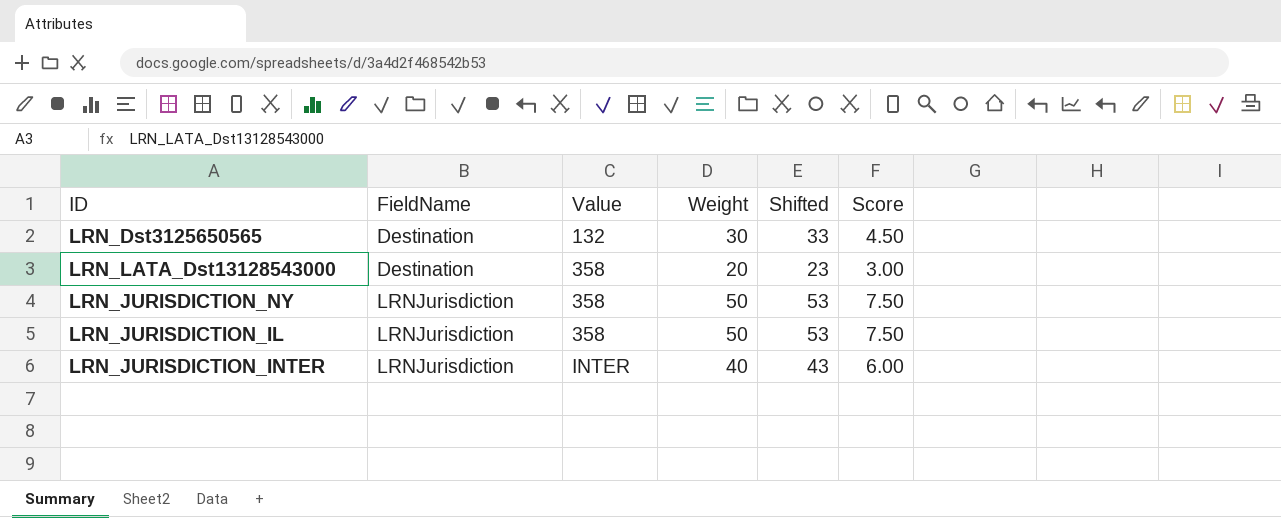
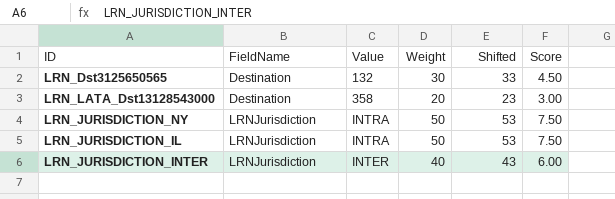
LRN_JURISDICTION_NY | Value: 358 -> INTRA
LRN_JURISDICTION_IL | Value: 358 -> INTRA

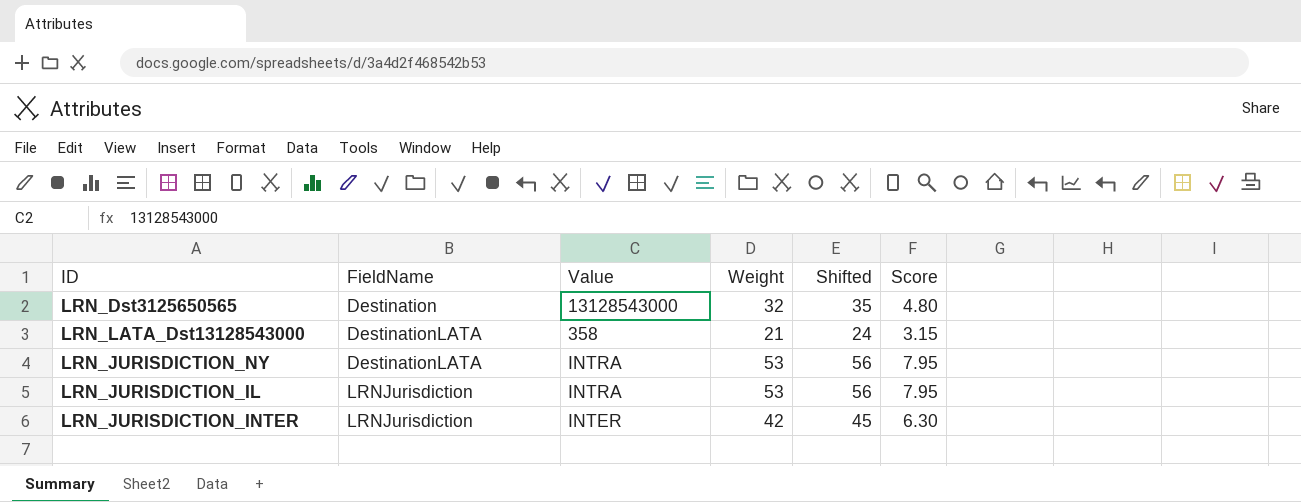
LRN_Dst3125650565 | Value: 132 -> 13128543000
LRN_Dst3125650565 | Weight: 30 -> 32
LRN_Dst3125650565 | Shifted: 33 -> 35
LRN_Dst3125650565 | Score: 4.50 -> 4.80
LRN_LATA_Dst13128543000 | FieldName: Destination -> DestinationLATA
LRN_LATA_Dst13128543000 | Weight: 20 -> 21
LRN_LATA_Dst13128543000 | Shifted: 23 -> 24
LRN_LATA_Dst13128543000 | Score: 3.00 -> 3.15
LRN_JURISDICTION_NY | FieldName: LRNJurisdiction -> DestinationLATA
LRN_JURISDICTION_NY | Weight: 50 -> 53
LRN_JURISDICTION_NY | Shifted: 53 -> 56
LRN_JURISDICTION_NY | Score: 7.50 -> 7.95
LRN_JURISDICTION_IL | Weight: 50 -> 53
LRN_JURISDICTION_IL | Shifted: 53 -> 56
LRN_JURISDICTION_IL | Score: 7.50 -> 7.95
LRN_JURISDICTION_INTER | Weight: 40 -> 42
LRN_JURISDICTION_INTER | Shifted: 43 -> 45
LRN_JURISDICTION_INTER | Score: 6.00 -> 6.30

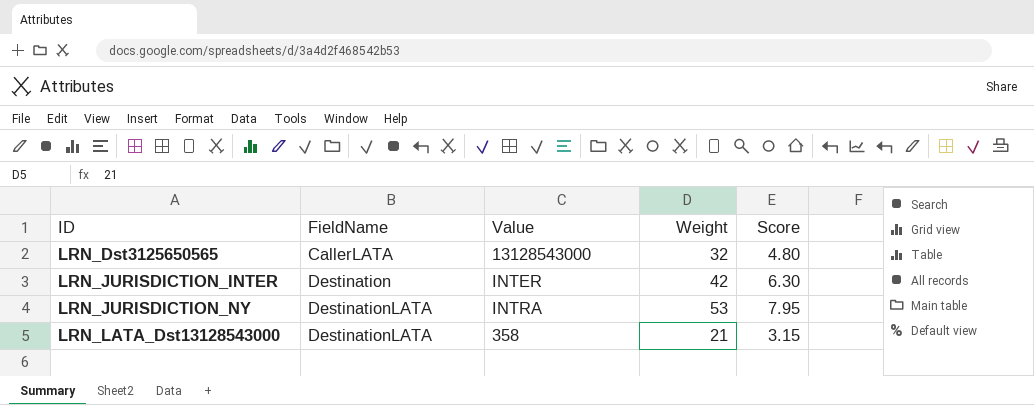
row order: FieldName ascending -> ID ascending
column Shifted | formula: [Weight] + 3 -> none
row LRN_JURISDICTION_IL: LRNJurisdiction | INTRA | 53 | 56 | 7.95 -> none
LRN_Dst3125650565 | FieldName: Destination -> CallerLATA
LRN_JURISDICTION_INTER | FieldName: LRNJurisdiction -> Destination

